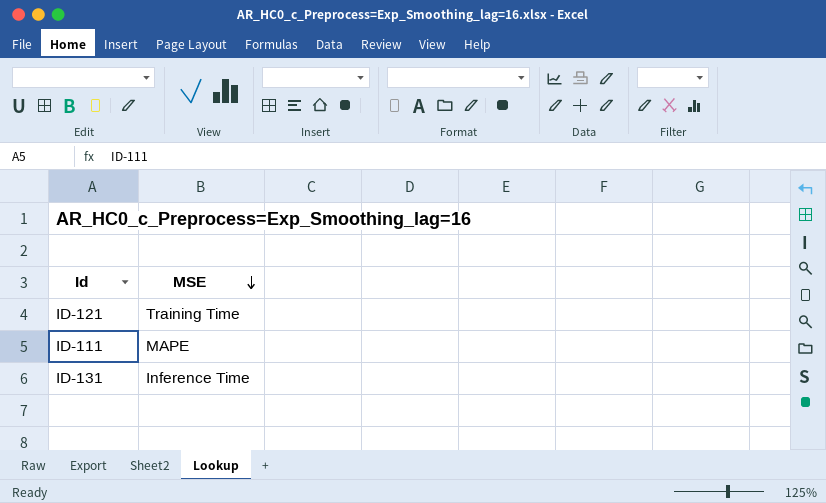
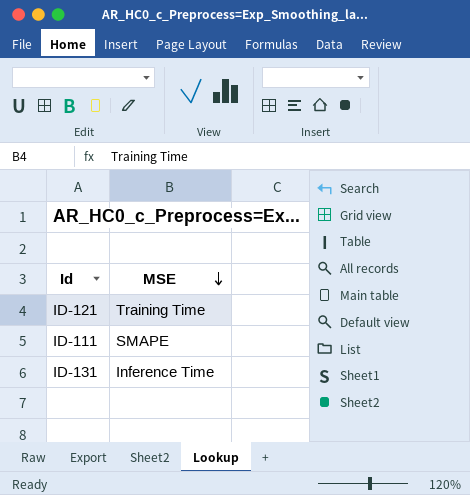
ID-111 | MSE: MAPE -> SMAPE

